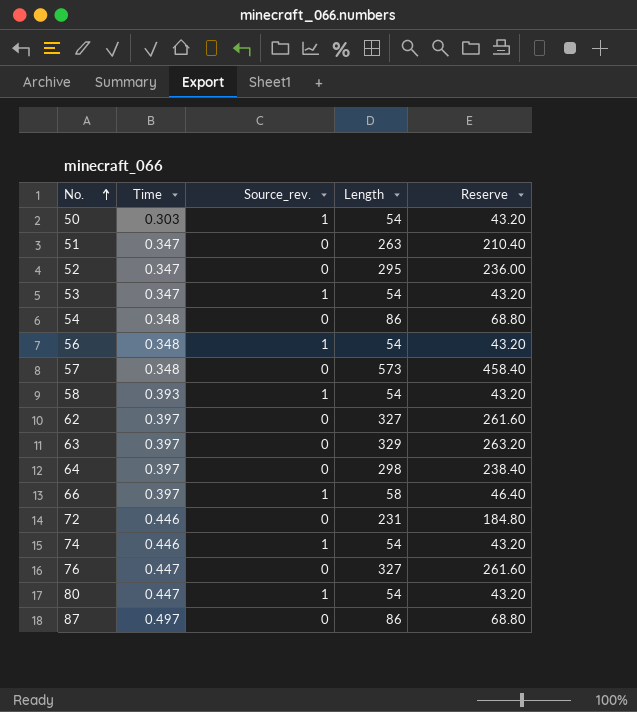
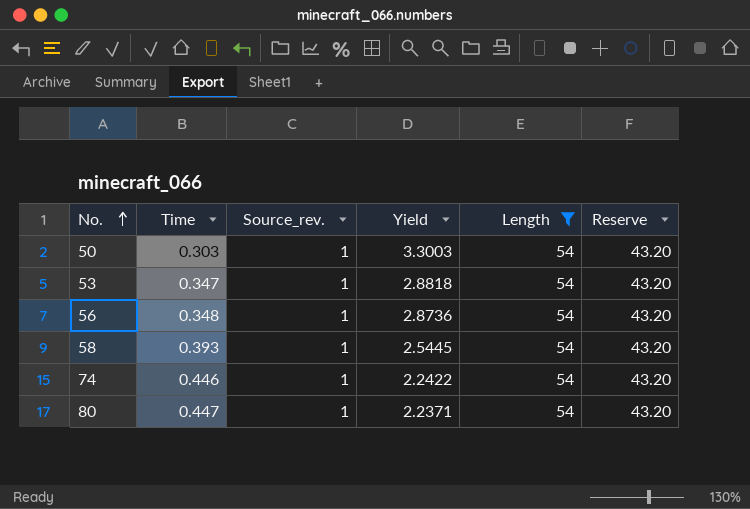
filter: none -> Length = 54
column Yield | formula: none -> [Source_rev.] / [Time]

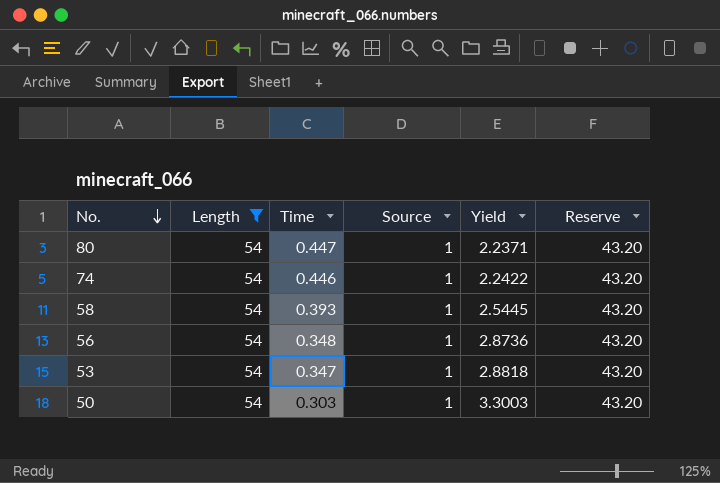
row order: No. ascending -> No. descending
column Length | position: 5 -> 2
column name: Source_rev. -> Source

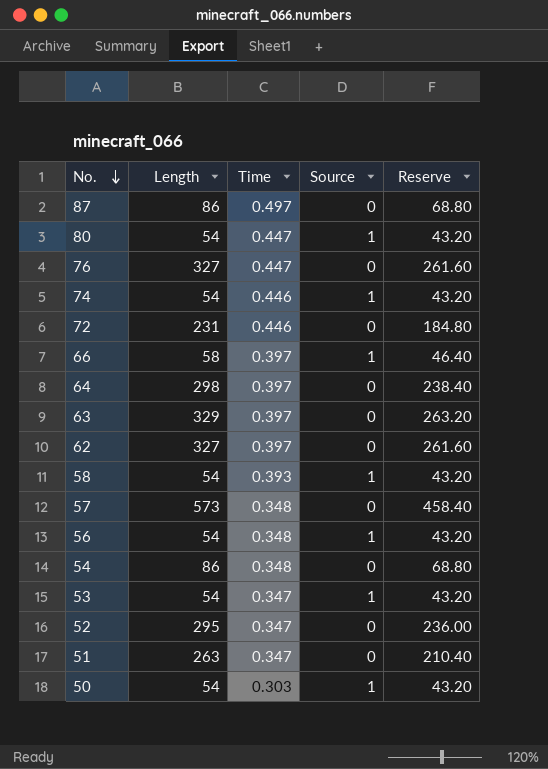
filter: Length = 54 -> none
column Yield | formula: [Source] / [Time] -> none

